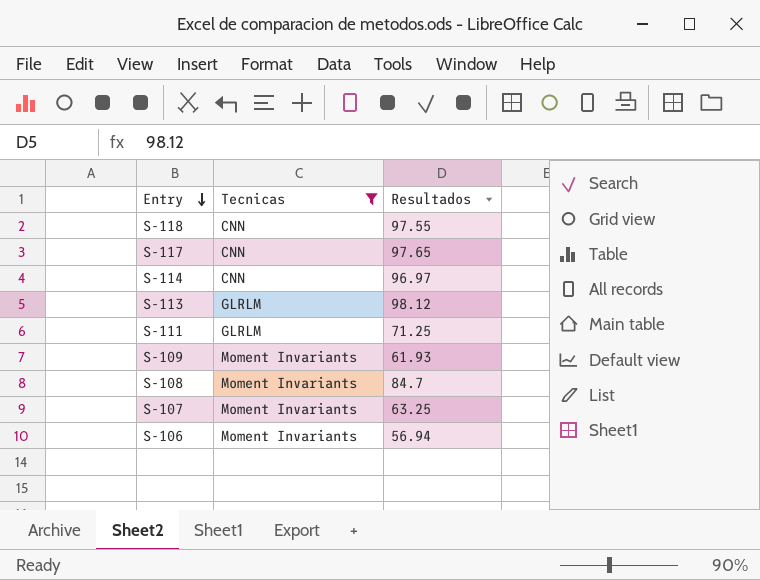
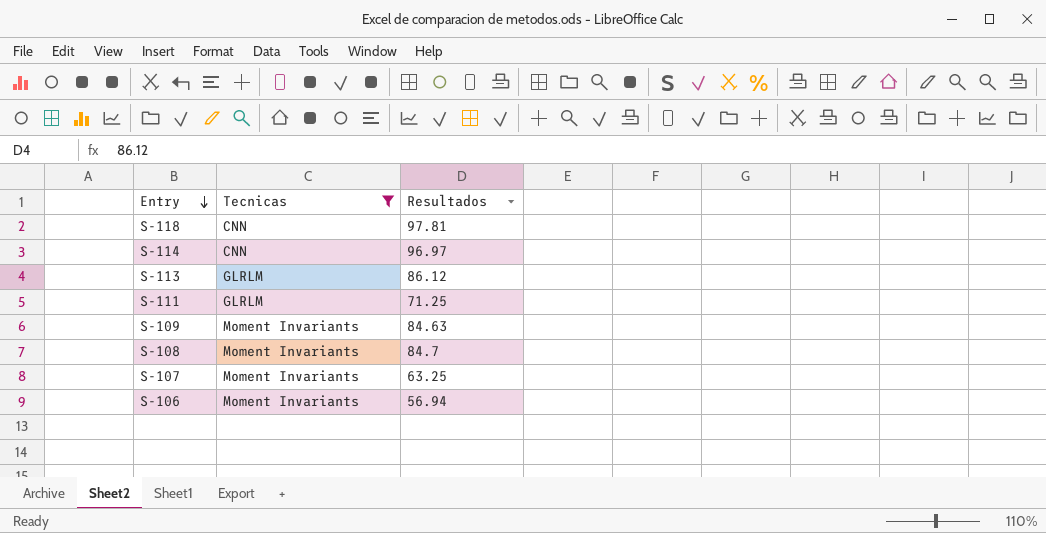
row S-117: CNN | 97.65 -> none
S-118 | Resultados: 97.55 -> 97.81
S-113 | Resultados: 98.12 -> 86.12
S-109 | Resultados: 61.93 -> 84.63

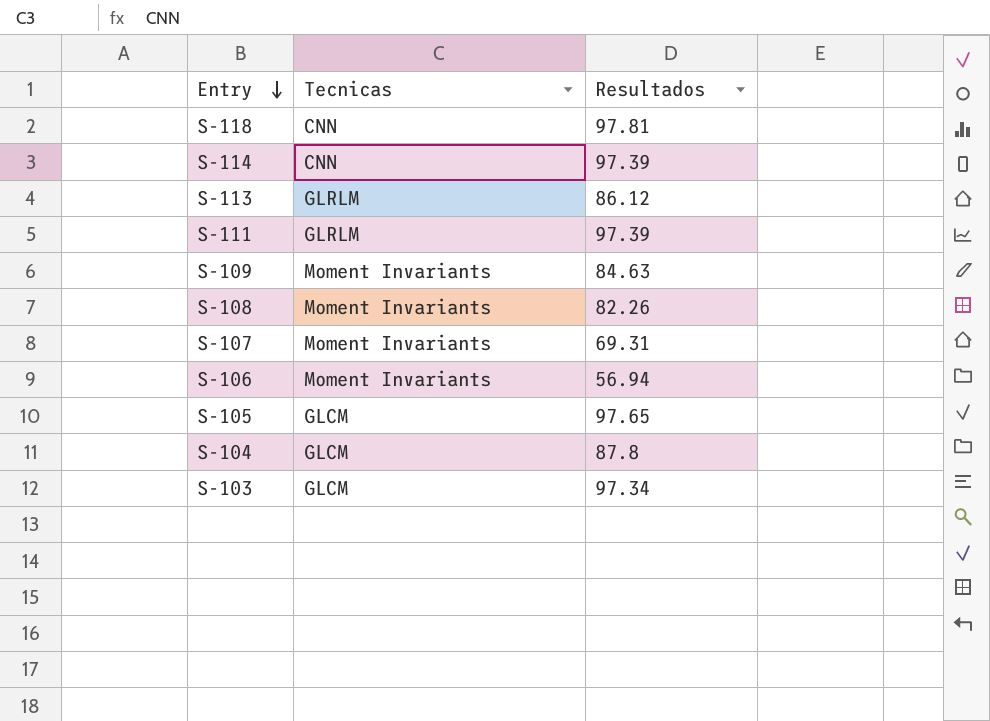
filter: Tecnicas != GLCM -> none
S-114 | Resultados: 96.97 -> 97.39
S-111 | Resultados: 71.25 -> 97.39
S-108 | Resultados: 84.7 -> 82.26
S-107 | Resultados: 63.25 -> 69.31

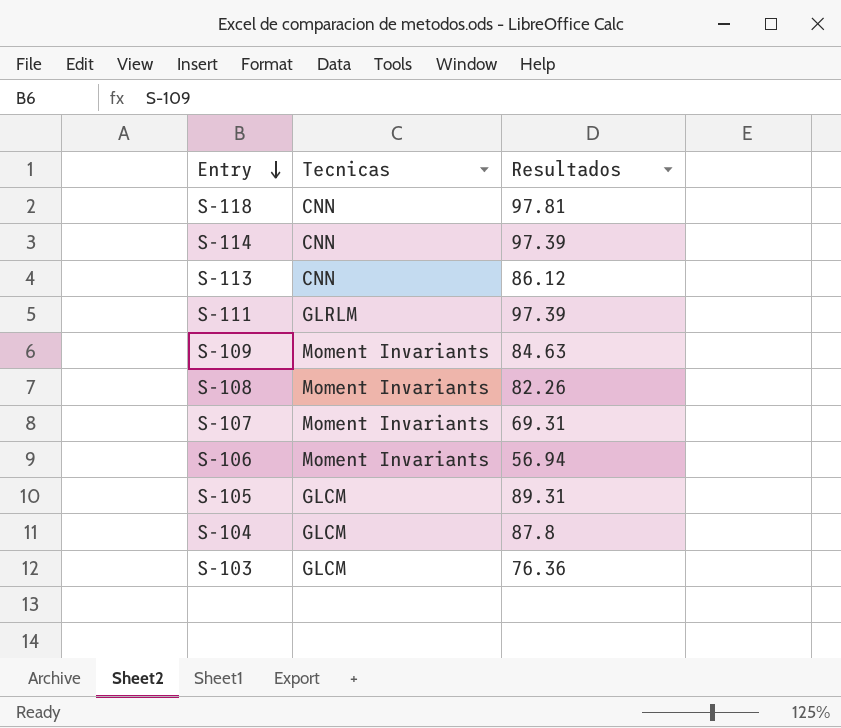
S-113 | Tecnicas: GLRLM -> CNN
S-105 | Resultados: 97.65 -> 89.31
S-103 | Resultados: 97.34 -> 76.36

